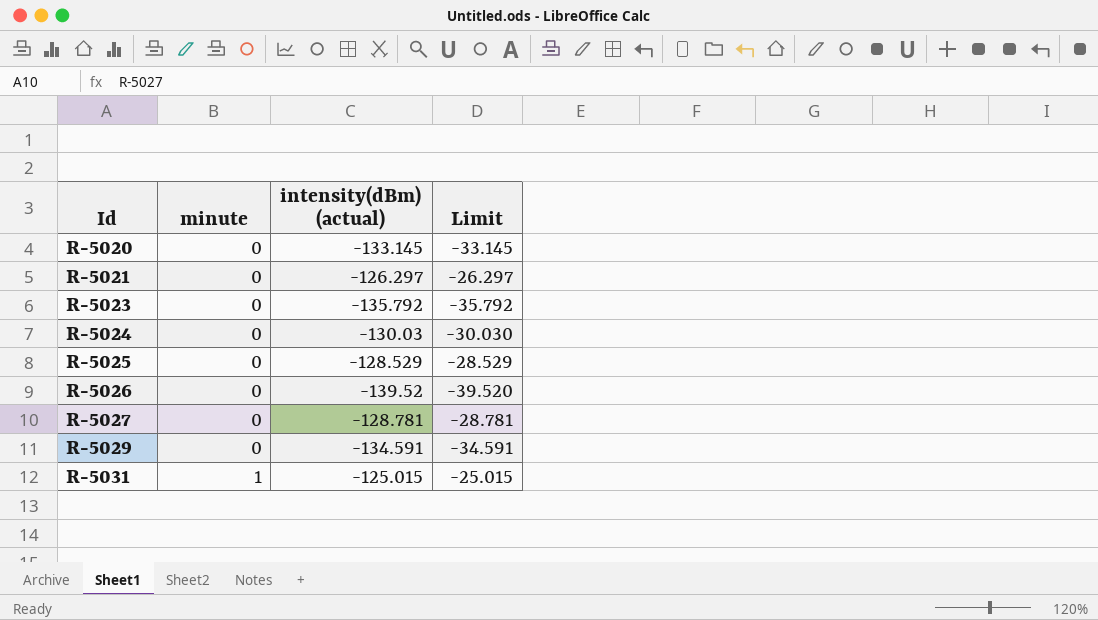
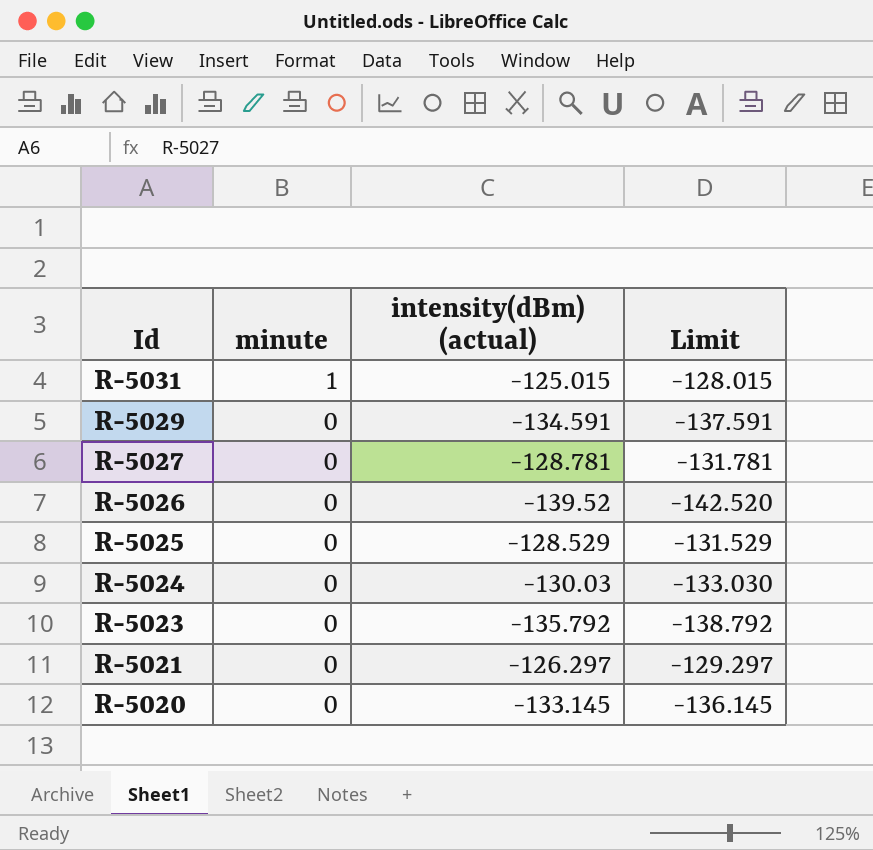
row order: Id ascending -> Id descending
column Limit | formula: [intensity(dBm) (actual)] + 100 -> [intensity(dBm) (actual)] - 3

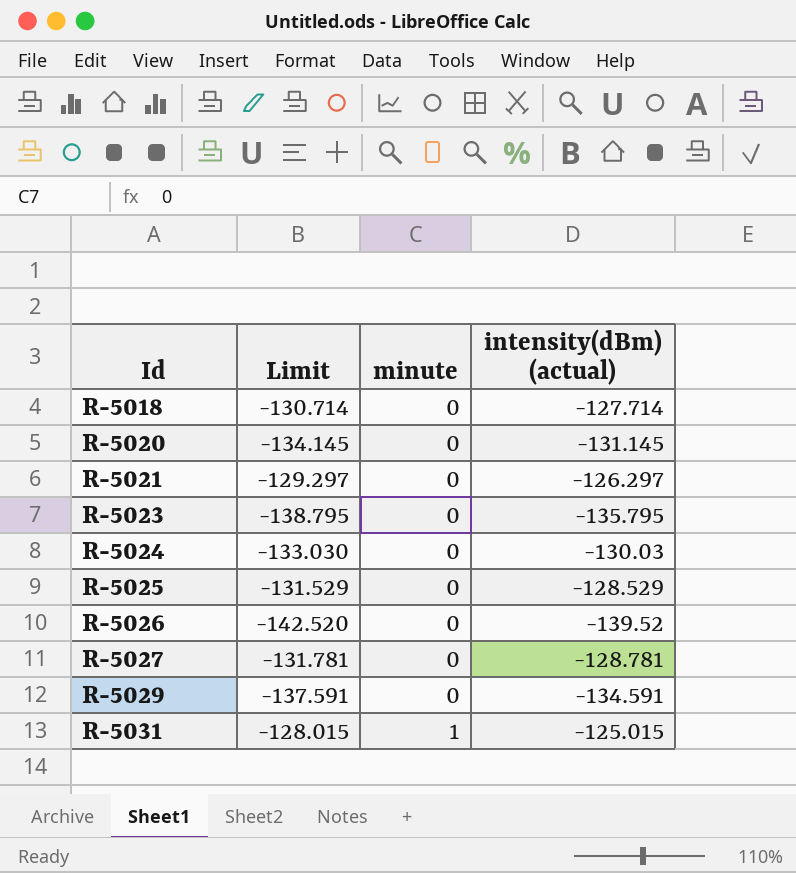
row order: Id descending -> Id ascending
column Limit | position: 4 -> 2
row R-5018: none -> -130.714 | 0 | -127.714
R-5020 | Limit: -136.145 -> -134.145
R-5020 | intensity(dBm) (actual): -133.145 -> -131.145
R-5023 | Limit: -138.792 -> -138.795
R-5023 | intensity(dBm) (actual): -135.792 -> -135.795

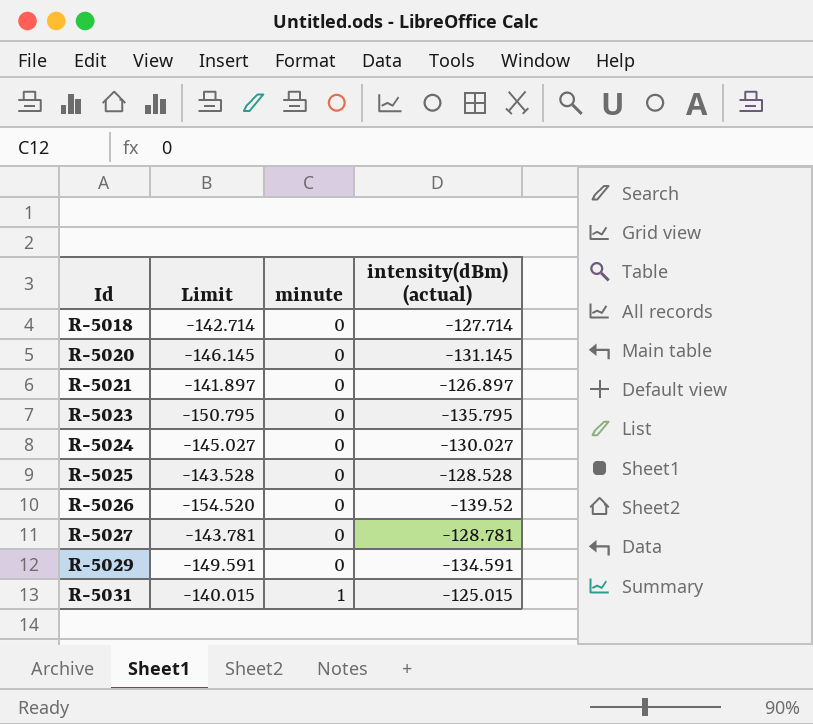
column Limit | formula: [intensity(dBm) (actual)] - 3 -> [intensity(dBm) (actual)] - 15
R-5021 | intensity(dBm) (actual): -126.297 -> -126.897
R-5024 | intensity(dBm) (actual): -130.03 -> -130.027
R-5025 | intensity(dBm) (actual): -128.529 -> -128.528

